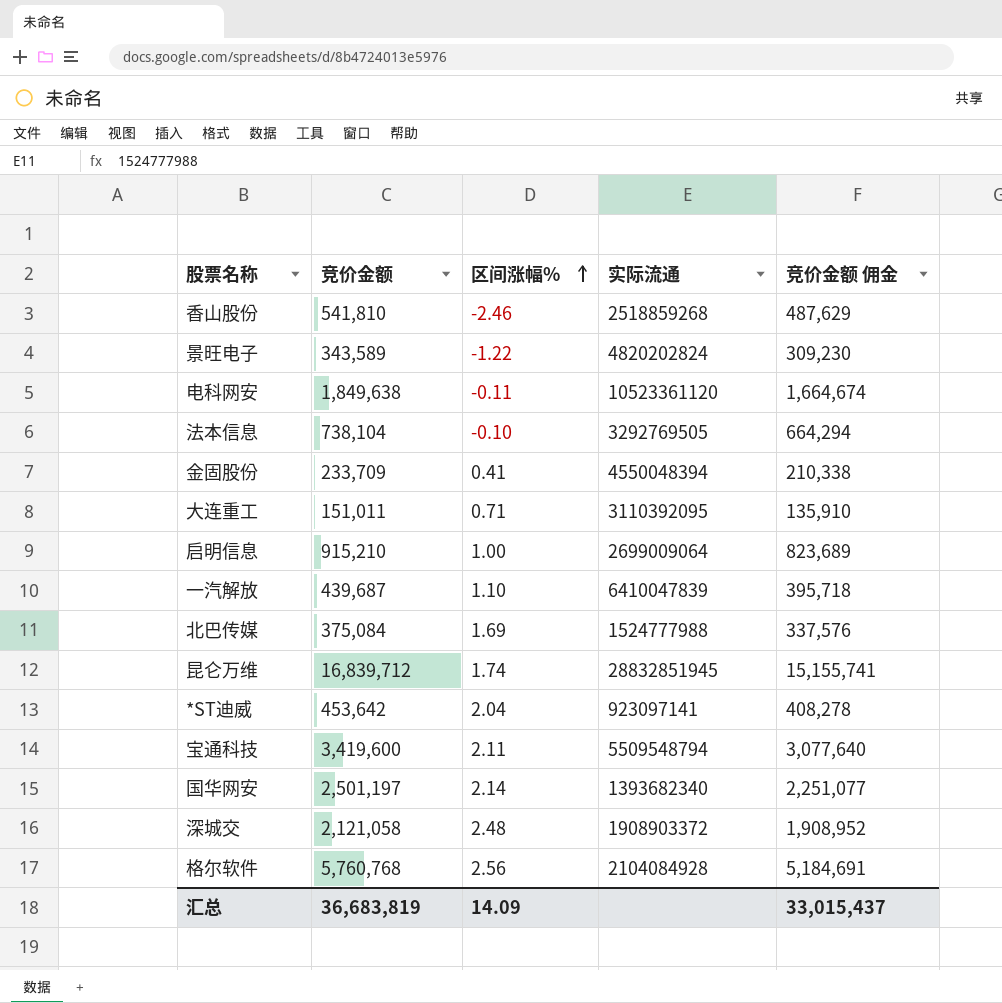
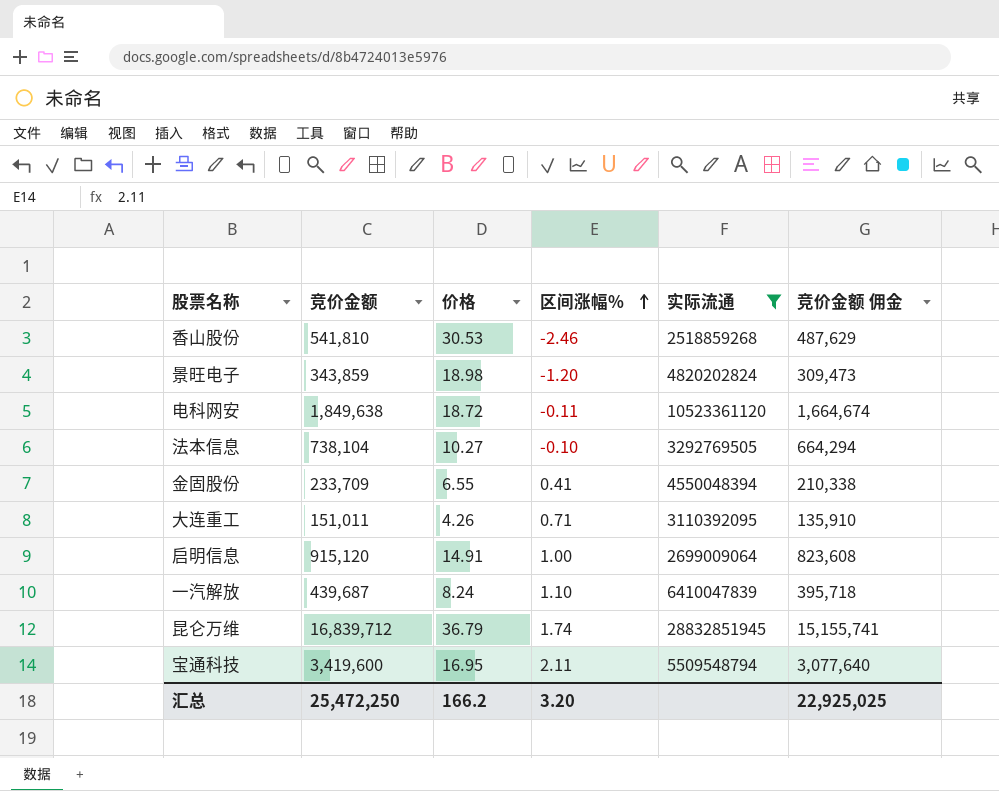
filter: none -> 实际流通 >= 2518859268
column 价格 | position: none -> 3
景旺电子 | 竞价金额: 343,589 -> 343,859
景旺电子 | 区间涨幅%: -1.22 -> -1.20
景旺电子 | 竞价金额 佣金: 309,230 -> 309,473
启明信息 | 竞价金额: 915,210 -> 915,120
启明信息 | 竞价金额 佣金: 823,689 -> 823,608
汇总 | 竞价金额: 36,683,819 -> 25,472,250
汇总 | 区间涨幅%: 14.09 -> 3.20
汇总 | 竞价金额 佣金: 33,015,437 -> 22,925,025

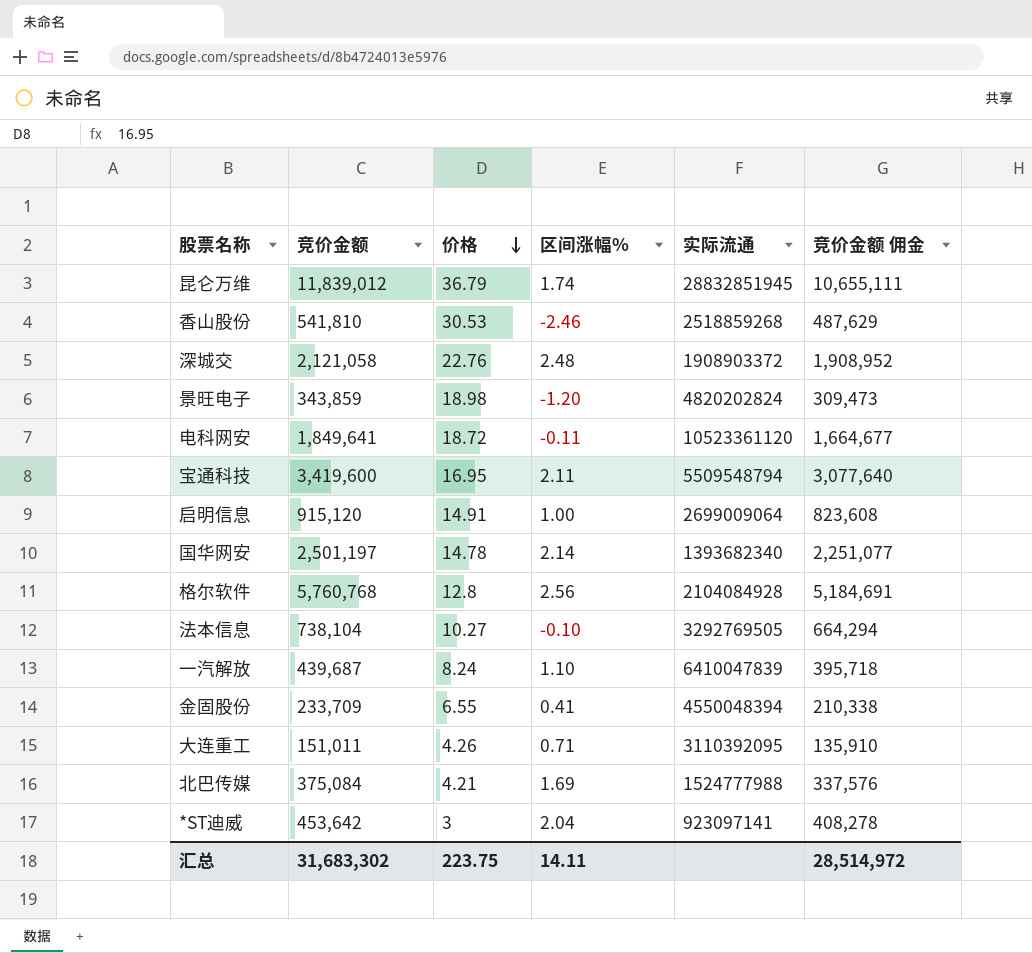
filter: 实际流通 >= 2518859268 -> none
row order: 区间涨幅% ascending -> 价格 descending
昆仑万维 | 竞价金额: 16,839,712 -> 11,839,012
昆仑万维 | 竞价金额 佣金: 15,155,741 -> 10,655,111
电科网安 | 竞价金额: 1,849,638 -> 1,849,641
电科网安 | 竞价金额 佣金: 1,664,674 -> 1,664,677
汇总 | 竞价金额: 25,472,250 -> 31,683,302
汇总 | 价格: 166.2 -> 223.75
汇总 | 区间涨幅%: 3.20 -> 14.11
汇总 | 竞价金额 佣金: 22,925,025 -> 28,514,972

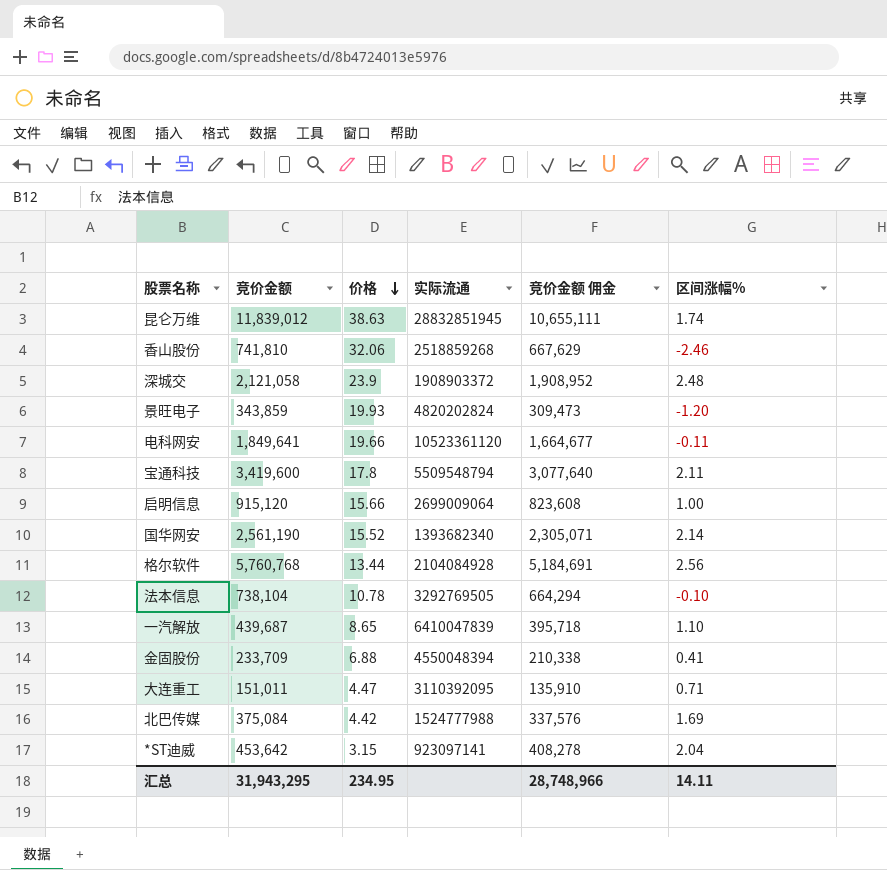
column 区间涨幅% | position: 4 -> 6
昆仑万维 | 价格: 36.79 -> 38.63
香山股份 | 竞价金额: 541,810 -> 741,810
香山股份 | 价格: 30.53 -> 32.06
香山股份 | 竞价金额 佣金: 487,629 -> 667,629
深城交 | 价格: 22.76 -> 23.9
景旺电子 | 价格: 18.98 -> 19.93
电科网安 | 价格: 18.72 -> 19.66
宝通科技 | 价格: 16.95 -> 17.8
启明信息 | 价格: 14.91 -> 15.66
国华网安 | 竞价金额: 2,501,197 -> 2,561,190
国华网安 | 价格: 14.78 -> 15.52
国华网安 | 竞价金额 佣金: 2,251,077 -> 2,305,071
格尔软件 | 价格: 12.8 -> 13.44
法本信息 | 价格: 10.27 -> 10.78
一汽解放 | 价格: 8.24 -> 8.65
金固股份 | 价格: 6.55 -> 6.88
大连重工 | 价格: 4.26 -> 4.47
北巴传媒 | 价格: 4.21 -> 4.42
*ST迪威 | 价格: 3 -> 3.15
汇总 | 竞价金额: 31,683,302 -> 31,943,295
汇总 | 价格: 223.75 -> 234.95
汇总 | 竞价金额 佣金: 28,514,972 -> 28,748,966

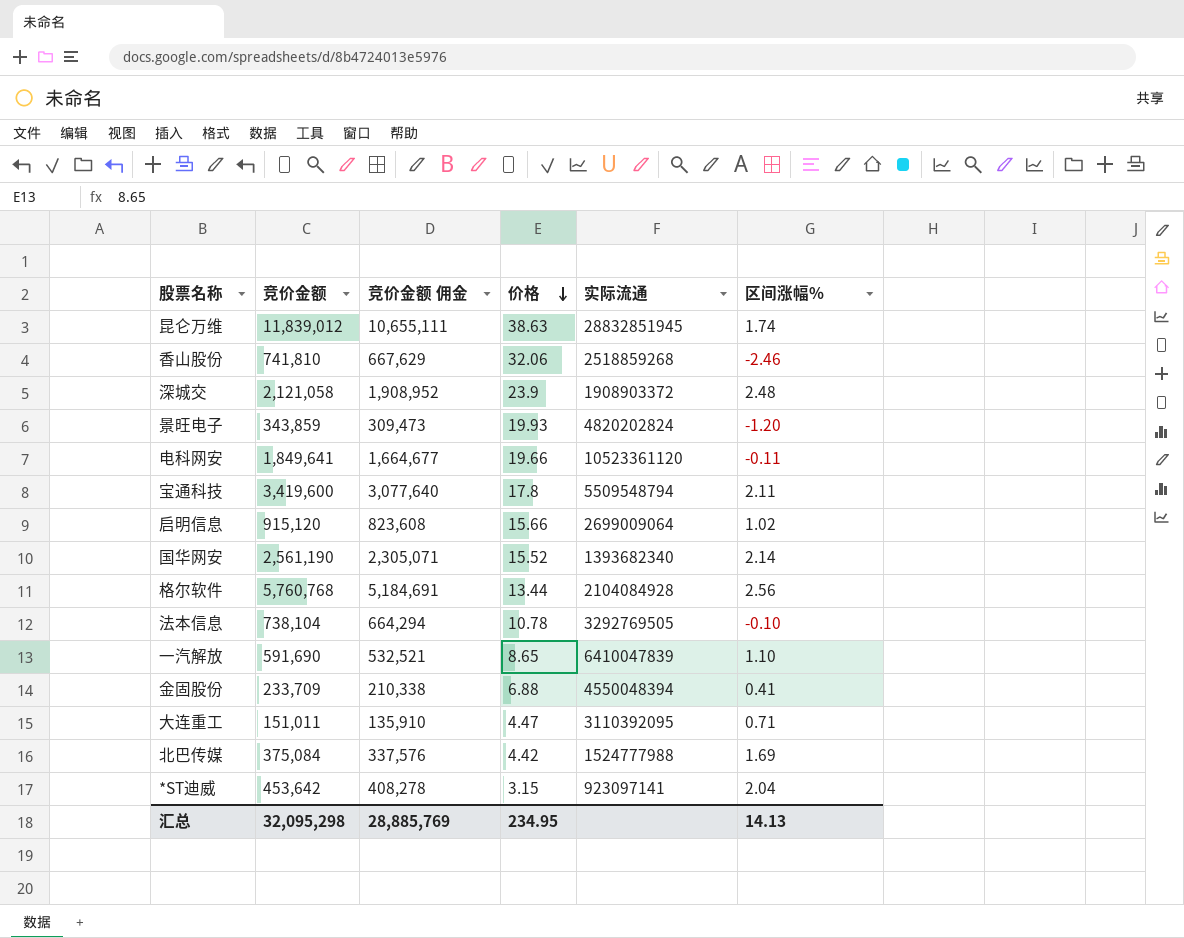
column 竞价金额 佣金 | position: 5 -> 3
启明信息 | 区间涨幅%: 1.00 -> 1.02
一汽解放 | 竞价金额: 439,687 -> 591,690
一汽解放 | 竞价金额 佣金: 395,718 -> 532,521
汇总 | 竞价金额: 31,943,295 -> 32,095,298
汇总 | 竞价金额 佣金: 28,748,966 -> 28,885,769
汇总 | 区间涨幅%: 14.11 -> 14.13

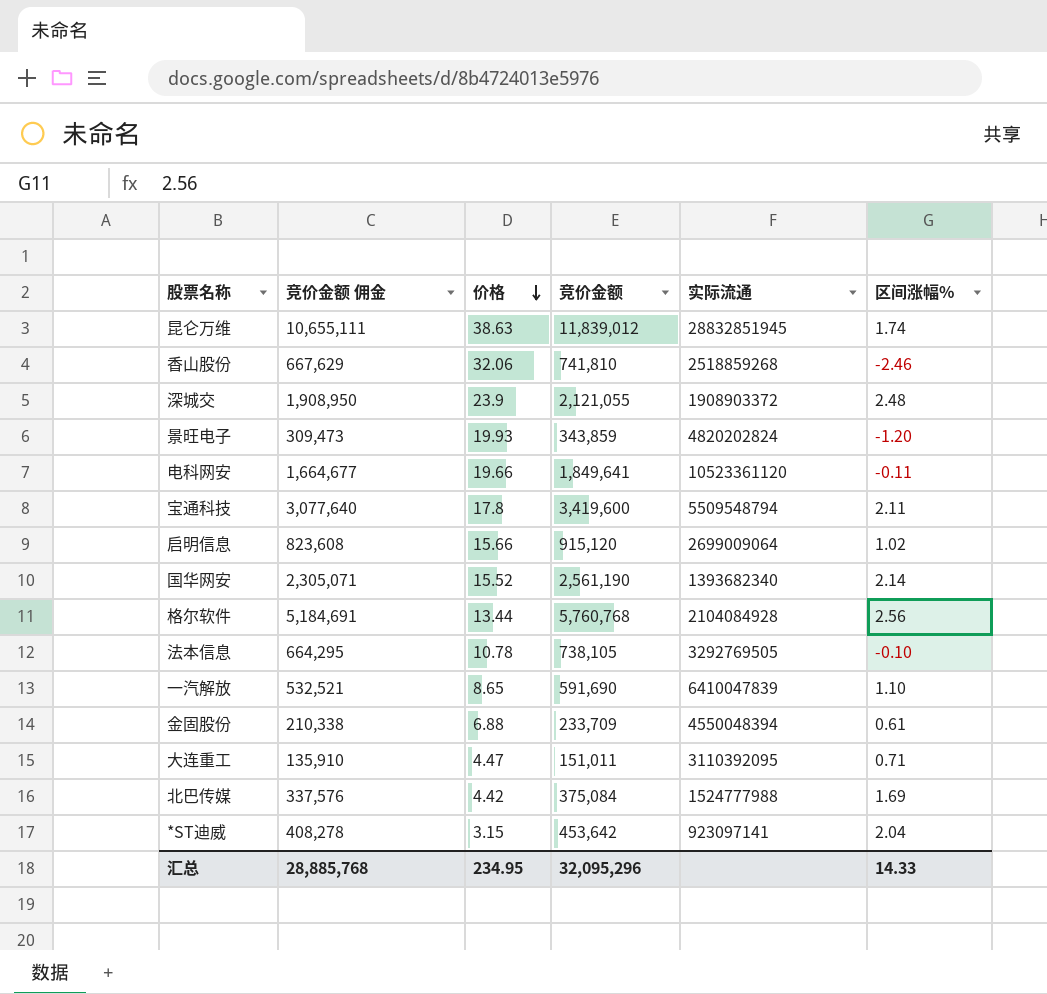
column 竞价金额 | position: 2 -> 4
深城交 | 竞价金额 佣金: 1,908,952 -> 1,908,950
深城交 | 竞价金额: 2,121,058 -> 2,121,055
法本信息 | 竞价金额 佣金: 664,294 -> 664,295
法本信息 | 竞价金额: 738,104 -> 738,105
金固股份 | 区间涨幅%: 0.41 -> 0.61
汇总 | 竞价金额 佣金: 28,885,769 -> 28,885,768
汇总 | 竞价金额: 32,095,298 -> 32,095,296
汇总 | 区间涨幅%: 14.13 -> 14.33

